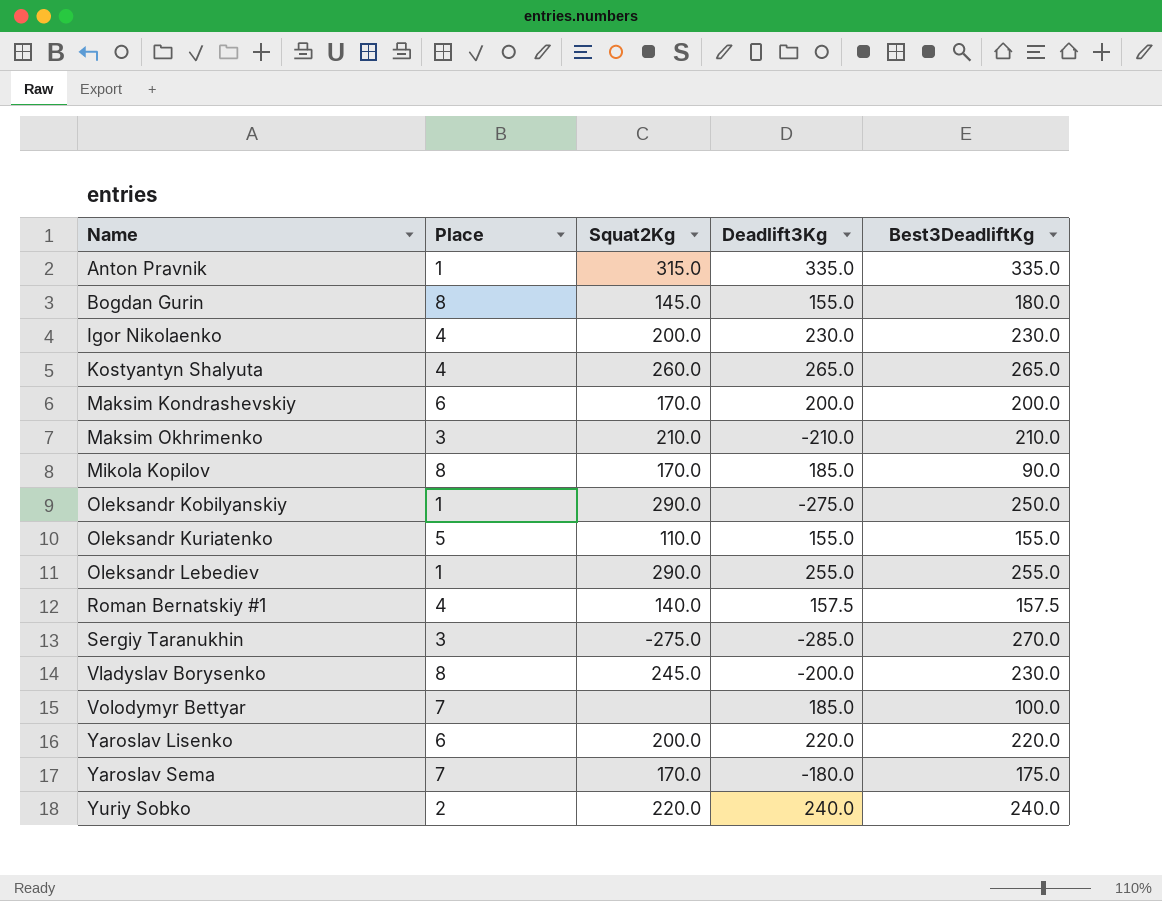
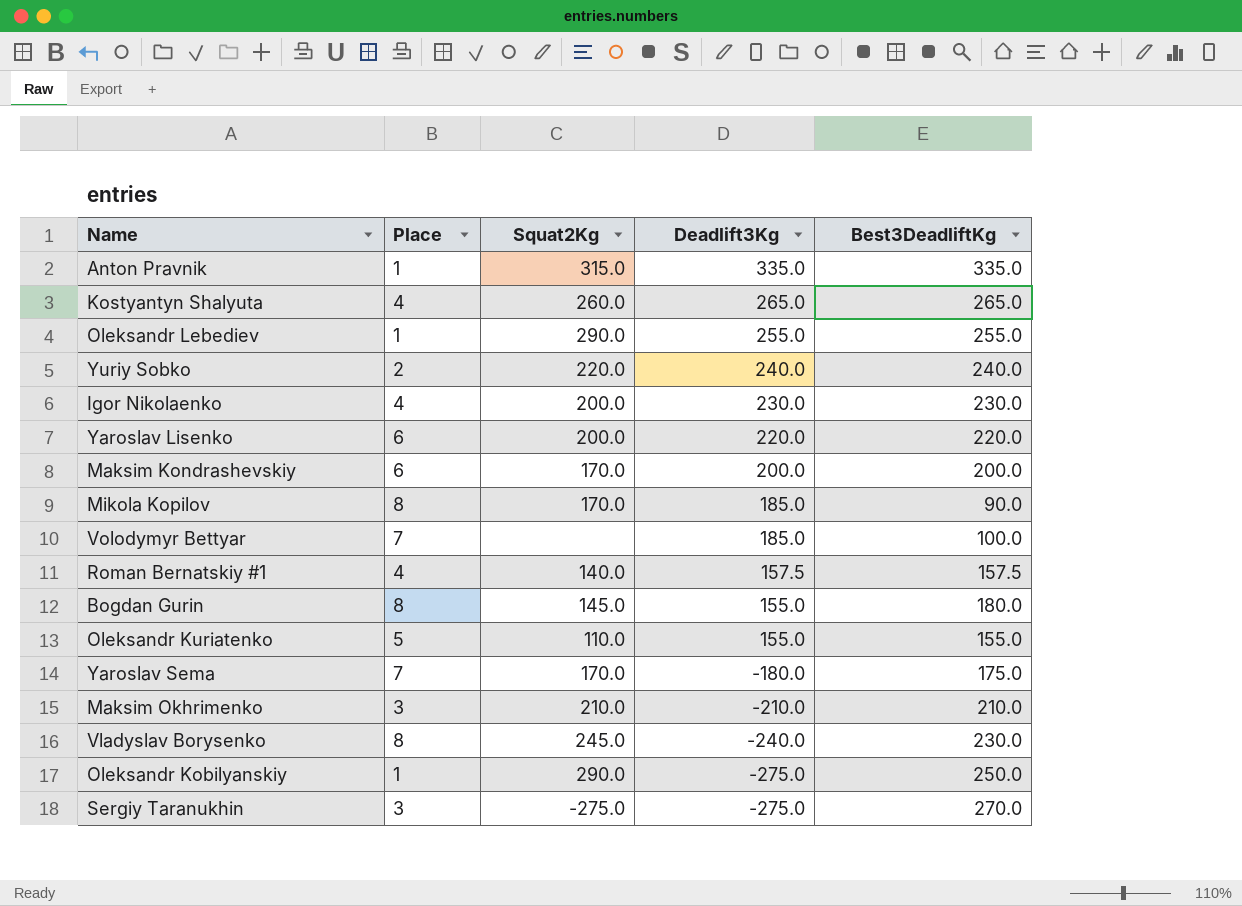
row order: Name ascending -> Deadlift3Kg descending
Vladyslav Borysenko | Deadlift3Kg: -200.0 -> -240.0
Sergiy Taranukhin | Deadlift3Kg: -285.0 -> -275.0

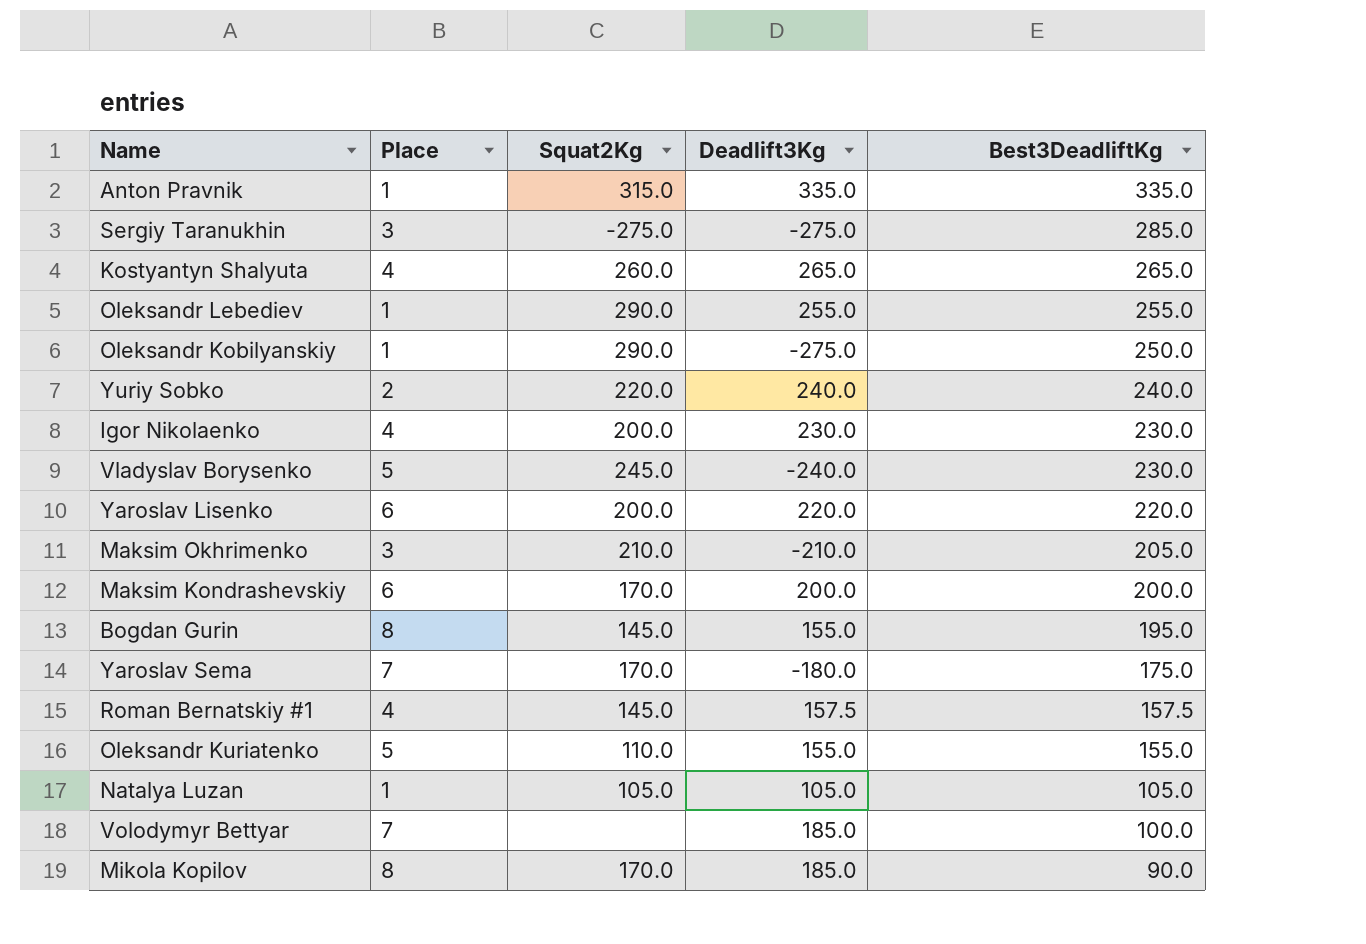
row order: Deadlift3Kg descending -> Best3DeadliftKg descending
Sergiy Taranukhin | Best3DeadliftKg: 270.0 -> 285.0
Vladyslav Borysenko | Place: 8 -> 5
Maksim Okhrimenko | Best3DeadliftKg: 210.0 -> 205.0
Bogdan Gurin | Best3DeadliftKg: 180.0 -> 195.0
Roman Bernatskiy #1 | Squat2Kg: 140.0 -> 145.0
row Natalya Luzan: none -> 1 | 105.0 | 105.0 | 105.0

